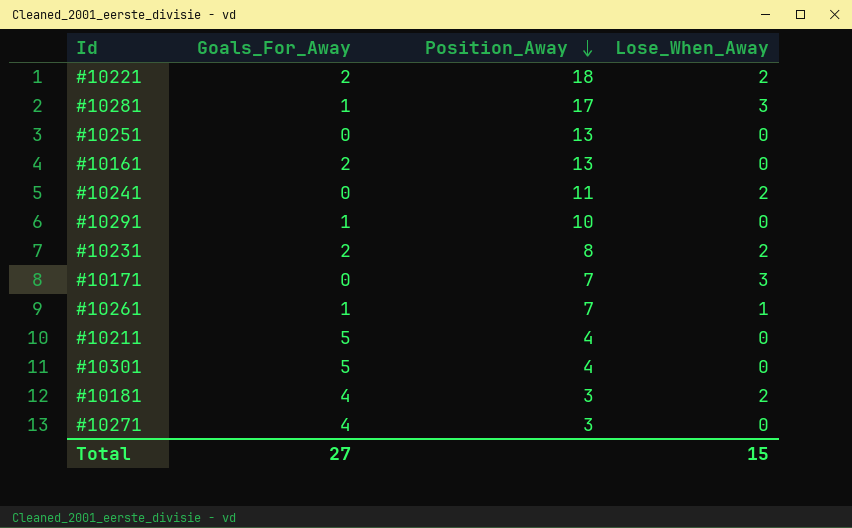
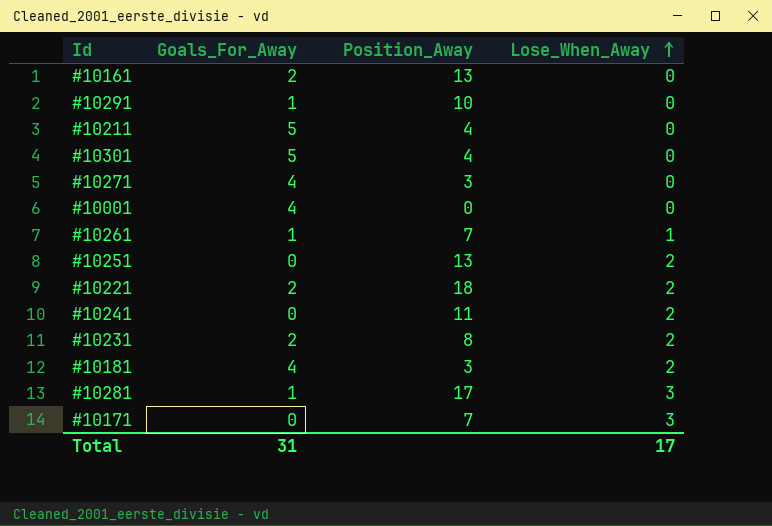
row order: Position_Away descending -> Lose_When_Away ascending
row #10001: none -> 4 | 0 | 0
#10251 | Lose_When_Away: 0 -> 2
Total | Goals_For_Away: 27 -> 31
Total | Lose_When_Away: 15 -> 17

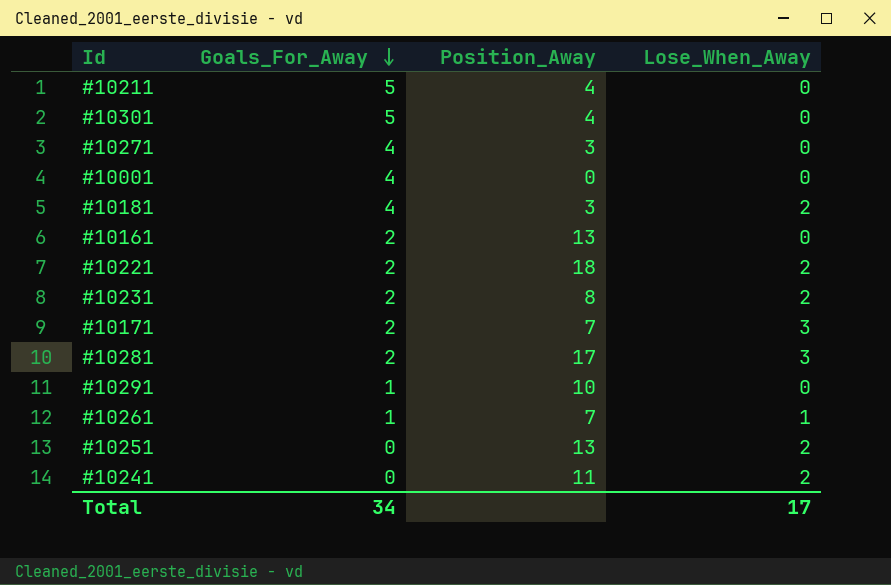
row order: Lose_When_Away ascending -> Goals_For_Away descending
#10171 | Goals_For_Away: 0 -> 2
#10281 | Goals_For_Away: 1 -> 2
Total | Goals_For_Away: 31 -> 34

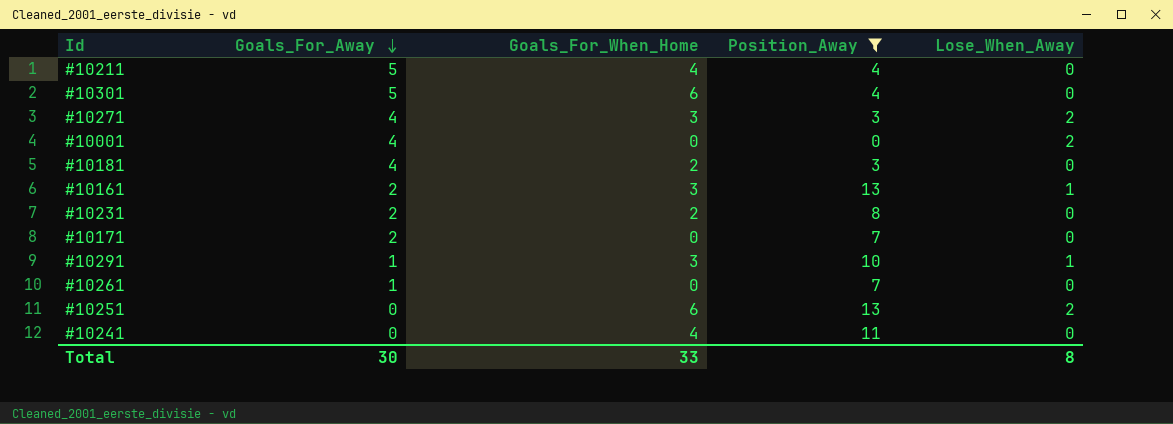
filter: none -> Position_Away <= 13
column Goals_For_When_Home | position: none -> 3
#10271 | Lose_When_Away: 0 -> 2
#10001 | Lose_When_Away: 0 -> 2
#10181 | Lose_When_Away: 2 -> 0
#10161 | Lose_When_Away: 0 -> 1
#10231 | Lose_When_Away: 2 -> 0
#10171 | Lose_When_Away: 3 -> 0
#10291 | Lose_When_Away: 0 -> 1
#10261 | Lose_When_Away: 1 -> 0
#10241 | Lose_When_Away: 2 -> 0
Total | Goals_For_Away: 34 -> 30
Total | Lose_When_Away: 17 -> 8

